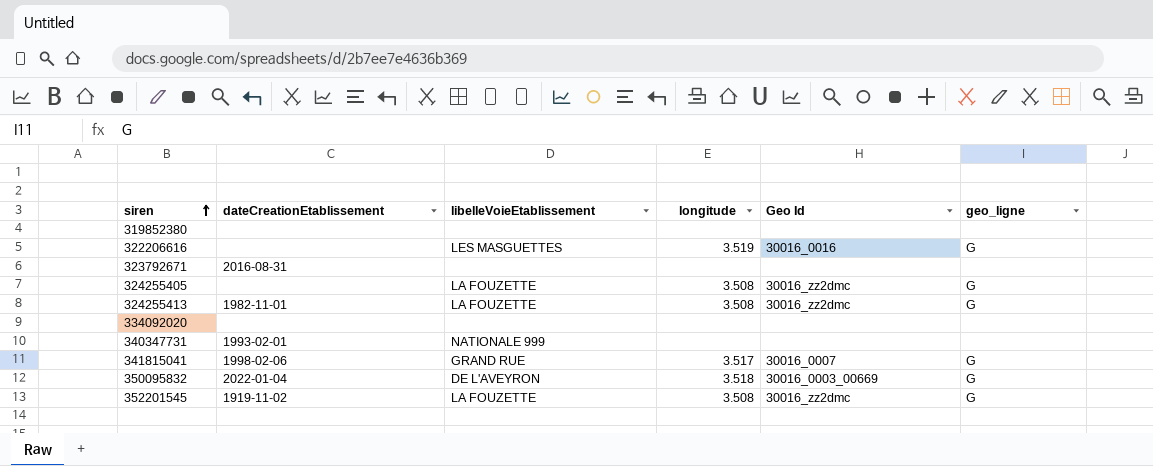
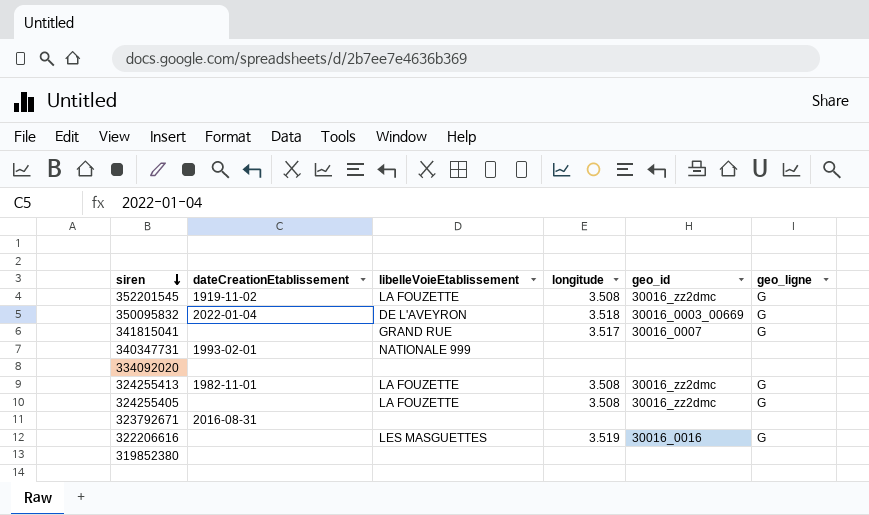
row order: siren ascending -> siren descending
column name: Geo Id -> geo_id
341815041 | dateCreationEtablissement: 1998-02-06 -> none

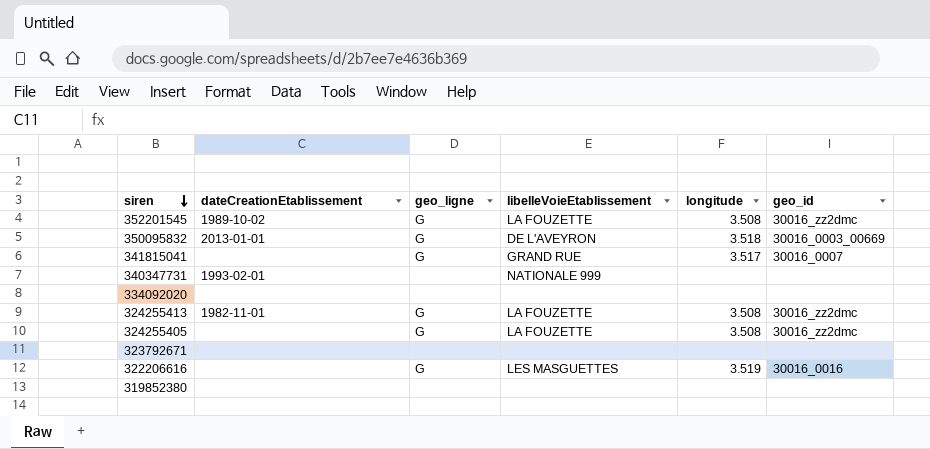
column geo_ligne | position: 6 -> 3
352201545 | dateCreationEtablissement: 1919-11-02 -> 1989-10-02
350095832 | dateCreationEtablissement: 2022-01-04 -> 2013-01-01
323792671 | dateCreationEtablissement: 2016-08-31 -> none

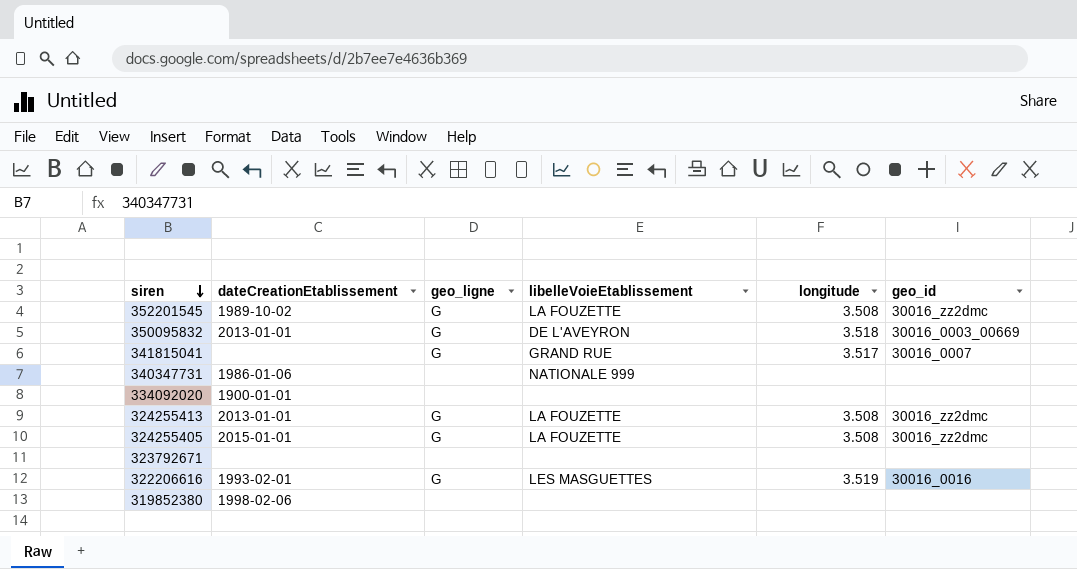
340347731 | dateCreationEtablissement: 1993-02-01 -> 1986-01-06
334092020 | dateCreationEtablissement: none -> 1900-01-01
324255413 | dateCreationEtablissement: 1982-11-01 -> 2013-01-01
324255405 | dateCreationEtablissement: none -> 2015-01-01
322206616 | dateCreationEtablissement: none -> 1993-02-01
319852380 | dateCreationEtablissement: none -> 1998-02-06

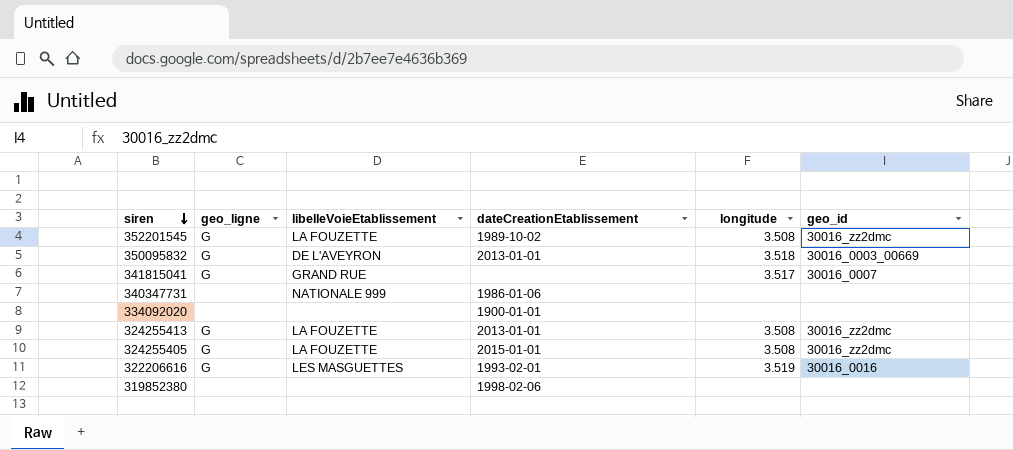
column dateCreationEtablissement | position: 2 -> 4
row 323792671: none | none | none | none | none -> none

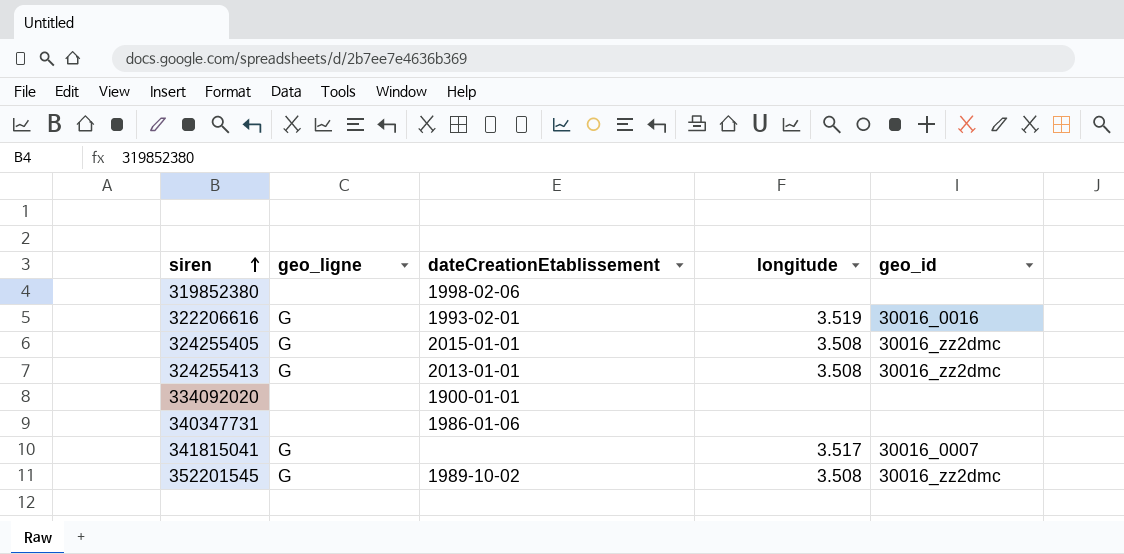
row order: siren descending -> siren ascending
column libelleVoieEtablissement | position: 3 -> none
row 350095832: G | DE L'AVEYRON | 2013-01-01 | 3.518 | 30016_0003_00669 -> none

